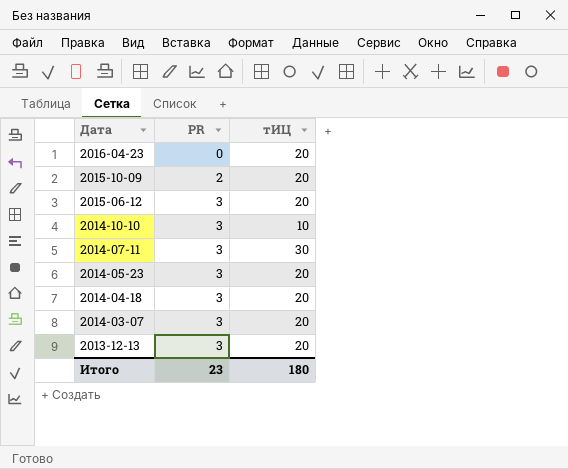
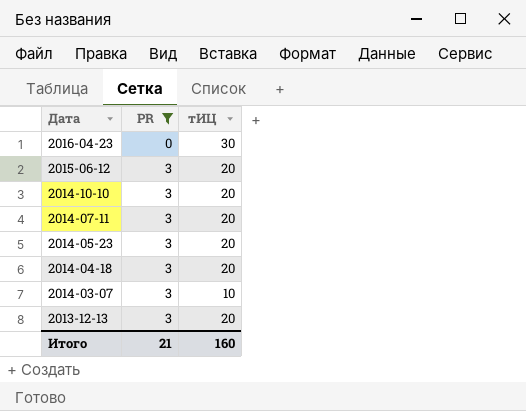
filter: none -> PR != 2
2016-04-23 | тИЦ: 20 -> 30
2014-10-10 | тИЦ: 10 -> 20
2014-07-11 | тИЦ: 30 -> 20
2014-03-07 | тИЦ: 20 -> 10
Итого | PR: 23 -> 21
Итого | тИЦ: 180 -> 160

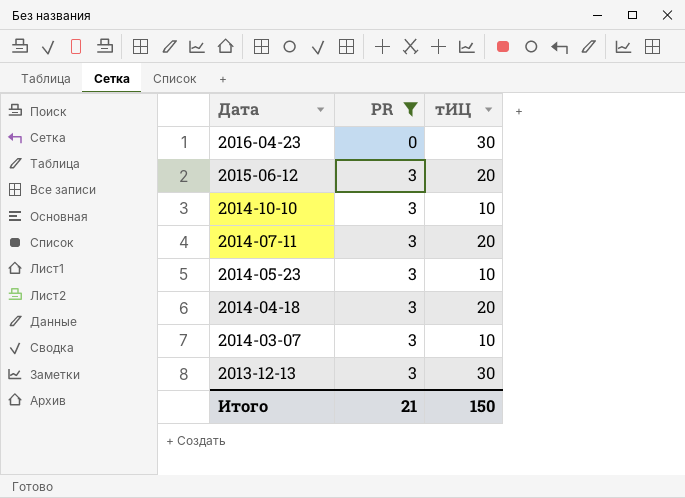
2014-10-10 | тИЦ: 20 -> 10
2014-05-23 | тИЦ: 20 -> 10
2013-12-13 | тИЦ: 20 -> 30
Итого | тИЦ: 160 -> 150

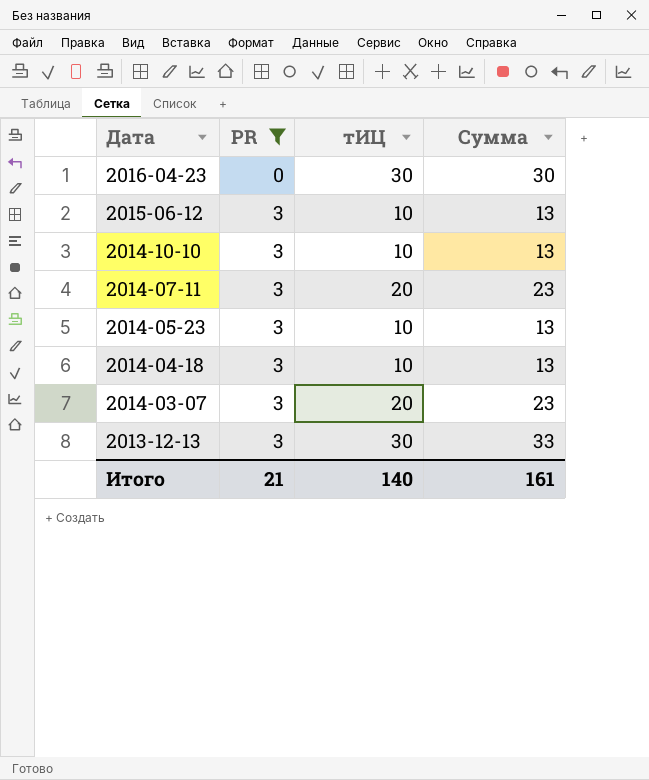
column Сумма | formula: none -> [PR] + [тИЦ]
2015-06-12 | тИЦ: 20 -> 10
2014-04-18 | тИЦ: 20 -> 10
2014-03-07 | тИЦ: 10 -> 20
Итого | тИЦ: 150 -> 140

